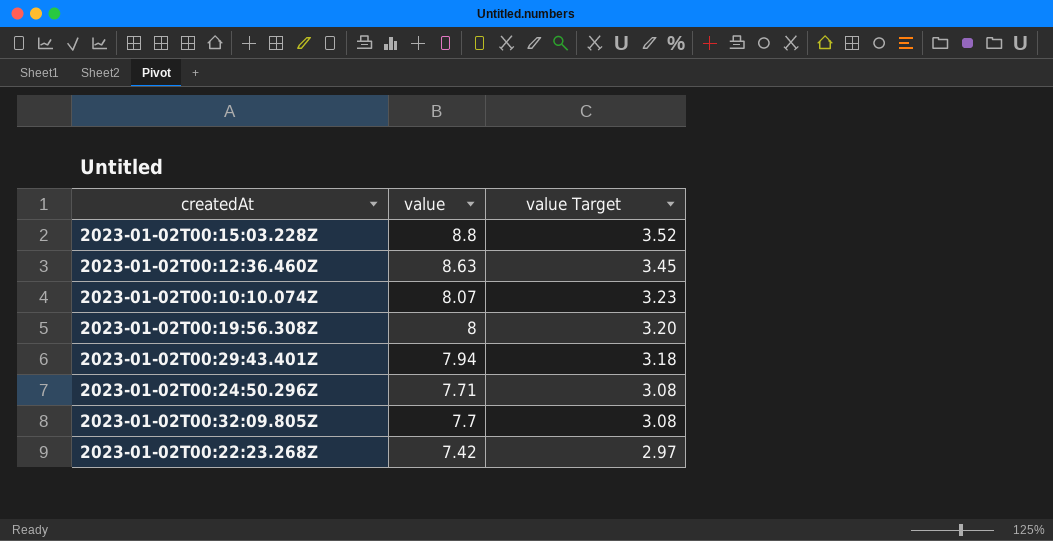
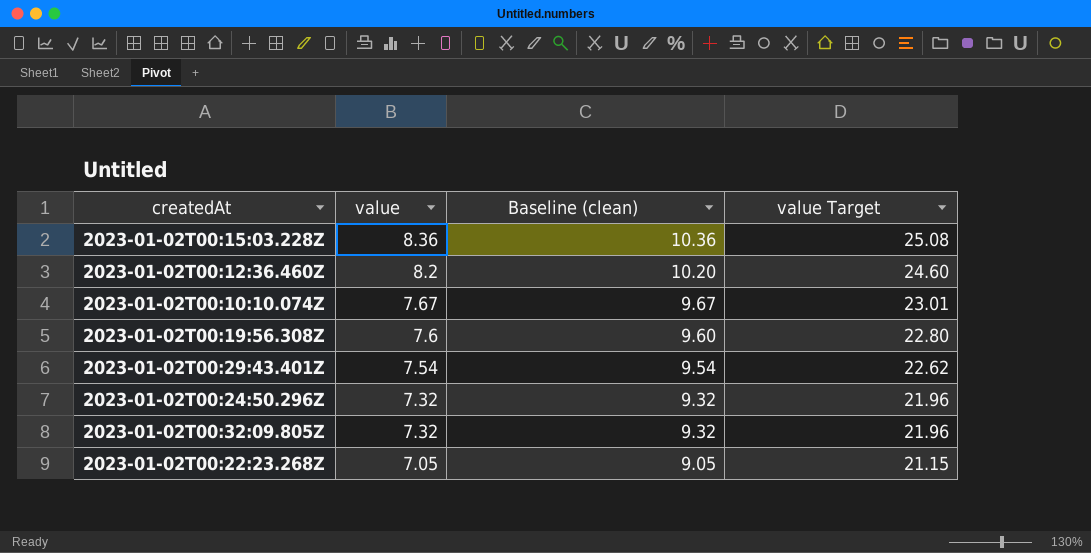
column Baseline (clean) | formula: none -> [value] + 2
column value Target | formula: [value] * 0.4 -> [value] * 3
2023-01-02T00:15:03.228Z | value: 8.8 -> 8.36
2023-01-02T00:12:36.460Z | value: 8.63 -> 8.2
2023-01-02T00:10:10.074Z | value: 8.07 -> 7.67
2023-01-02T00:19:56.308Z | value: 8 -> 7.6
2023-01-02T00:29:43.401Z | value: 7.94 -> 7.54
2023-01-02T00:24:50.296Z | value: 7.71 -> 7.32
2023-01-02T00:32:09.805Z | value: 7.7 -> 7.32
2023-01-02T00:22:23.268Z | value: 7.42 -> 7.05

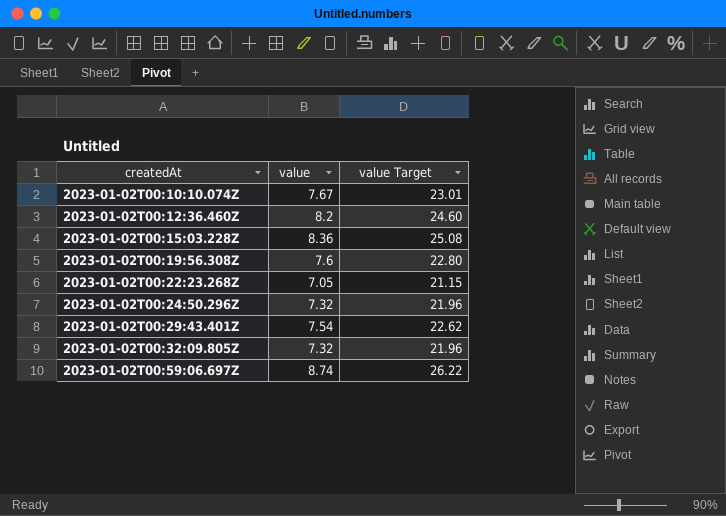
row order: value descending -> createdAt ascending
column Baseline (clean) | formula: [value] + 2 -> none
row 2023-01-02T00:59:06.697Z: none -> 8.74 | 26.22

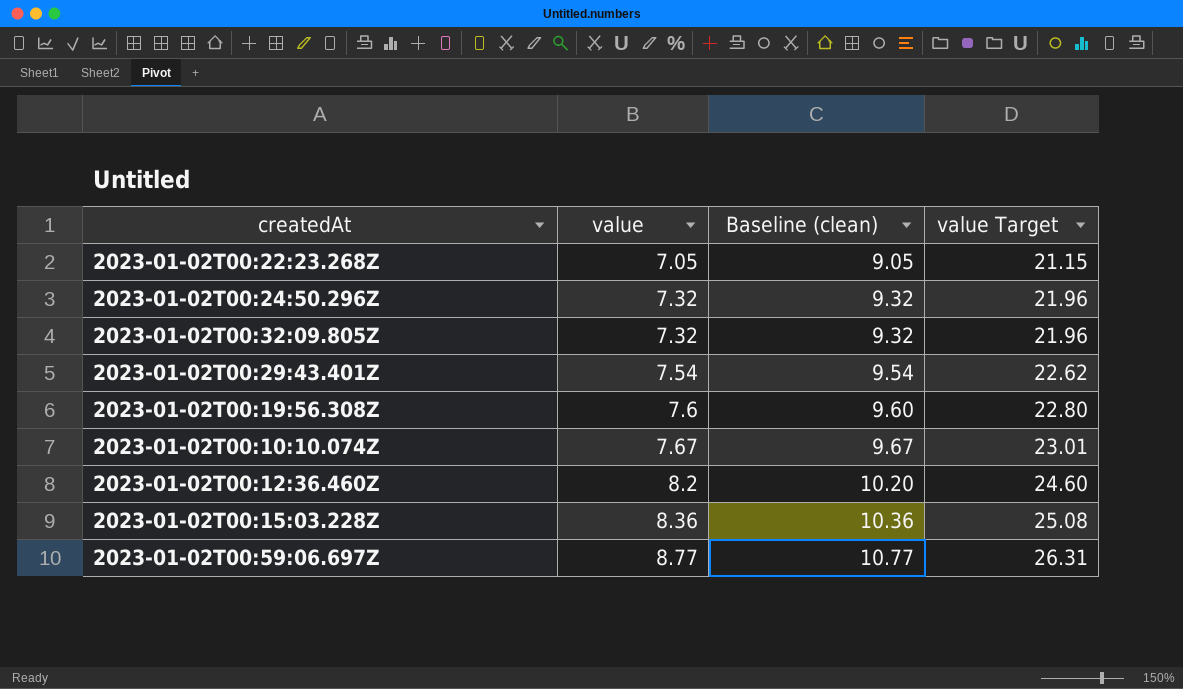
row order: createdAt ascending -> value ascending
column Baseline (clean) | formula: none -> [value] + 2
2023-01-02T00:59:06.697Z | value: 8.74 -> 8.77
2023-01-02T00:59:06.697Z | value Target: 26.22 -> 26.31

